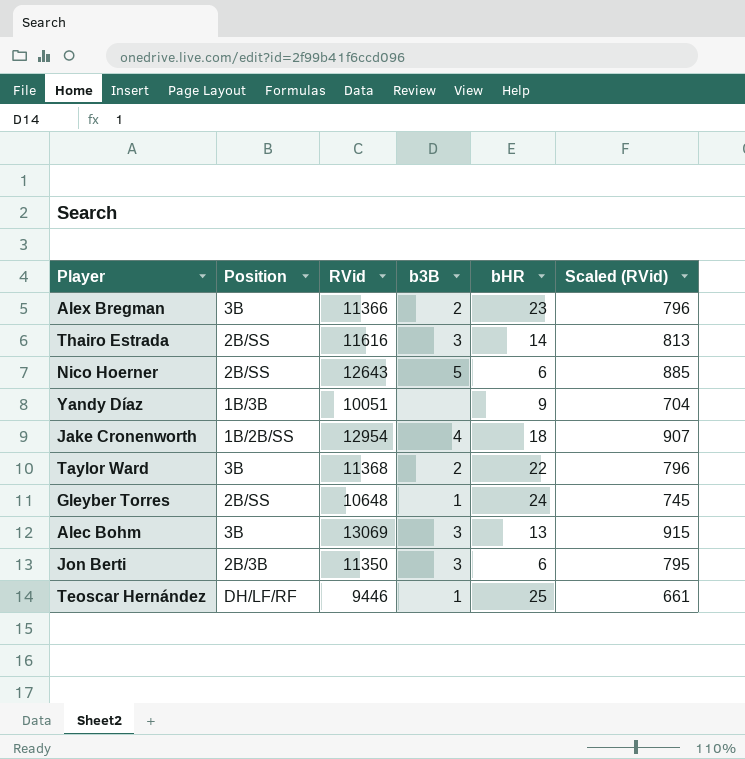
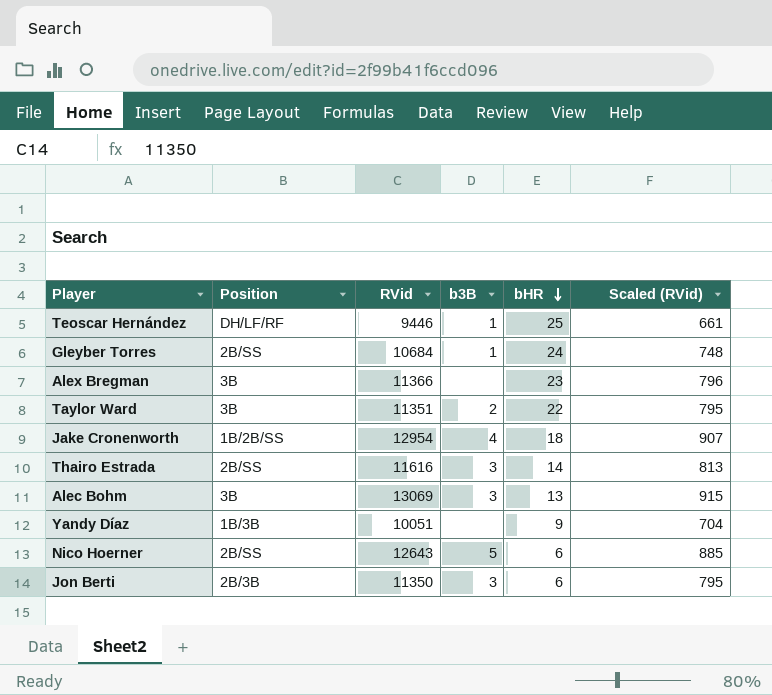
row order: none -> bHR descending
Gleyber Torres | RVid: 10648 -> 10684
Gleyber Torres | Scaled (RVid): 745 -> 748
Alex Bregman | b3B: 2 -> none
Taylor Ward | RVid: 11368 -> 11351
Taylor Ward | Scaled (RVid): 796 -> 795

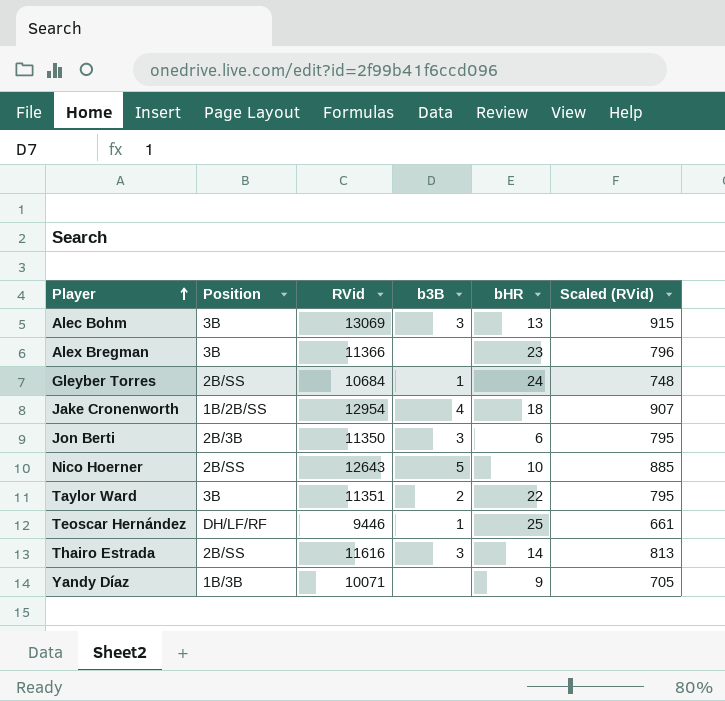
row order: bHR descending -> Player ascending
Nico Hoerner | bHR: 6 -> 10
Yandy Díaz | RVid: 10051 -> 10071
Yandy Díaz | Scaled (RVid): 704 -> 705

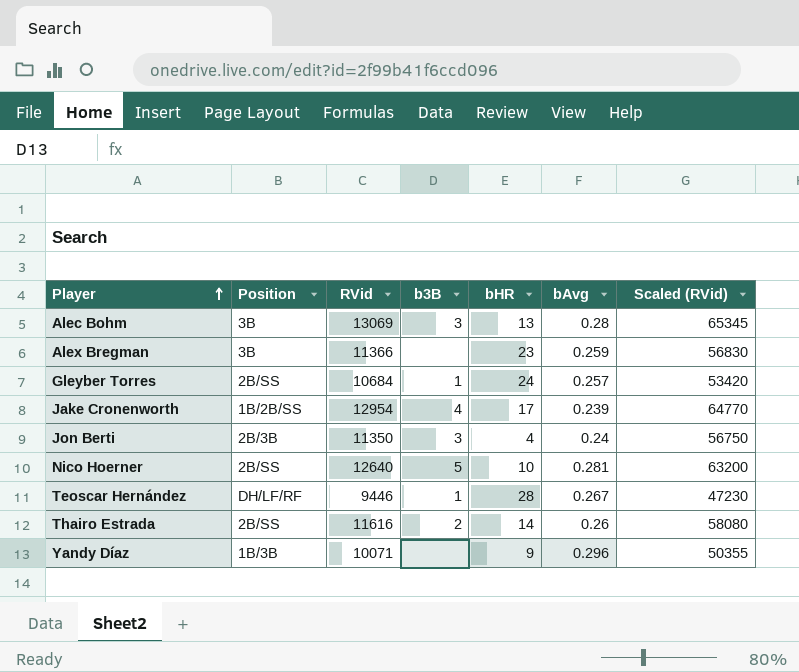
column bAvg | position: none -> 6
column Scaled (RVid) | formula: [RVid] * 0.07 -> [RVid] * 5
row Taylor Ward: 3B | 11351 | 2 | 22 | 795 -> none
Jake Cronenworth | bHR: 18 -> 17
Jon Berti | bHR: 6 -> 4
Nico Hoerner | RVid: 12643 -> 12640
Teoscar Hernández | bHR: 25 -> 28
Thairo Estrada | b3B: 3 -> 2

